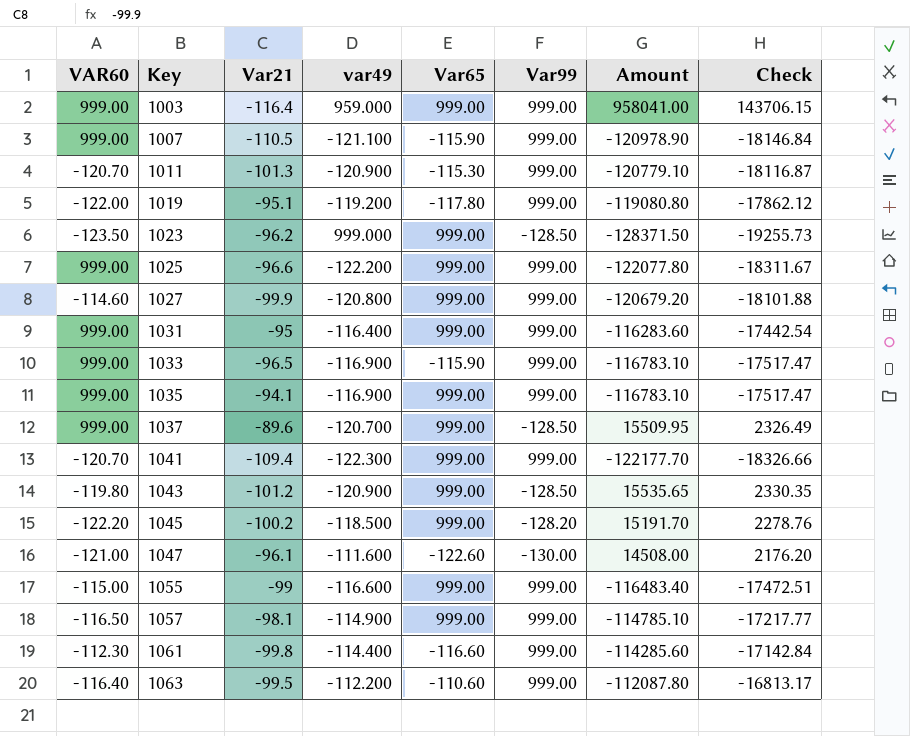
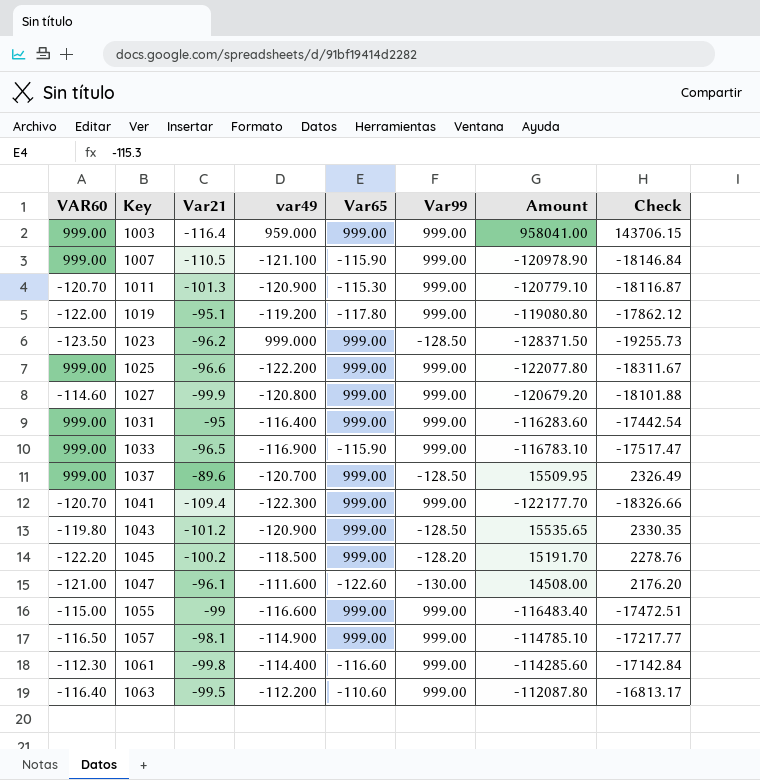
row 1035: 999.00 | -94.1 | -116.900 | 999.00 | 999.00 | -116783.10 | -17517.47 -> none

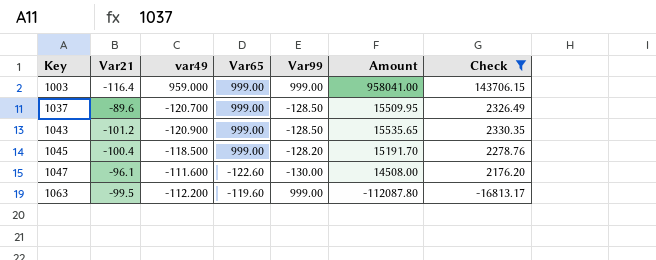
filter: none -> Check >= -16813.17
column VAR60 | position: 1 -> none
1045 | Var21: -100.2 -> -100.4
1063 | Var65: -110.60 -> -119.60

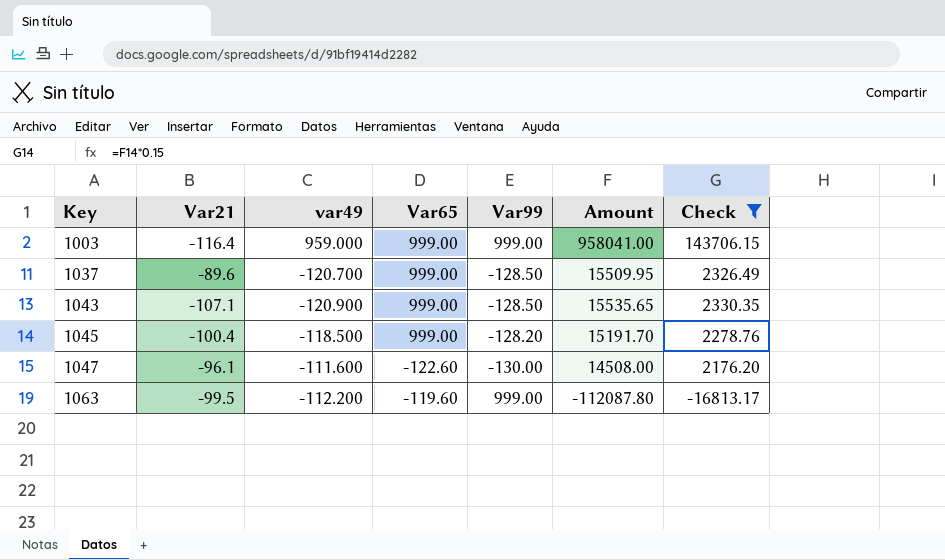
1043 | Var21: -101.2 -> -107.1

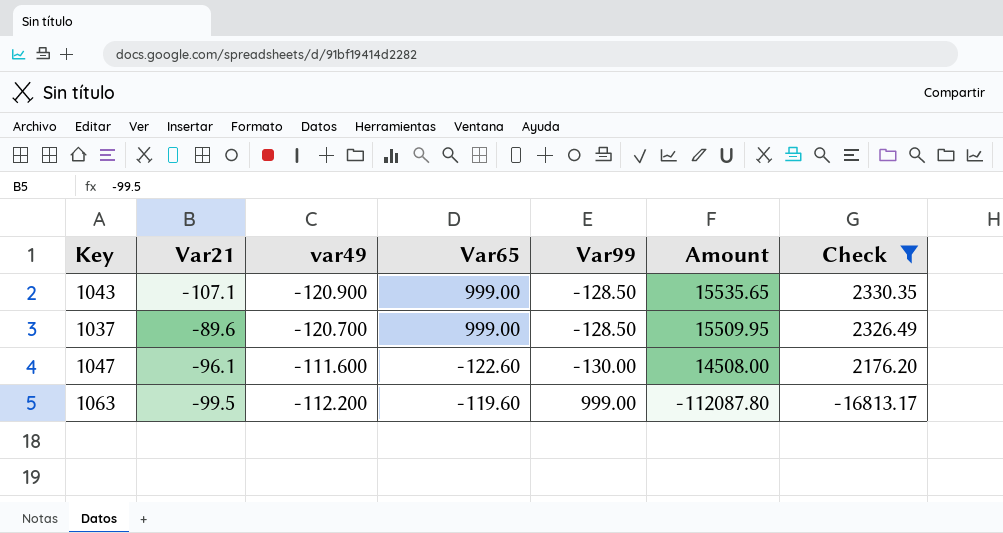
row order: Key ascending -> Amount descending
row 1003: -116.4 | 959.000 | 999.00 | 999.00 | 958041.00 | 143706.15 -> none
row 1045: -100.4 | -118.500 | 999.00 | -128.20 | 15191.70 | 2278.76 -> none

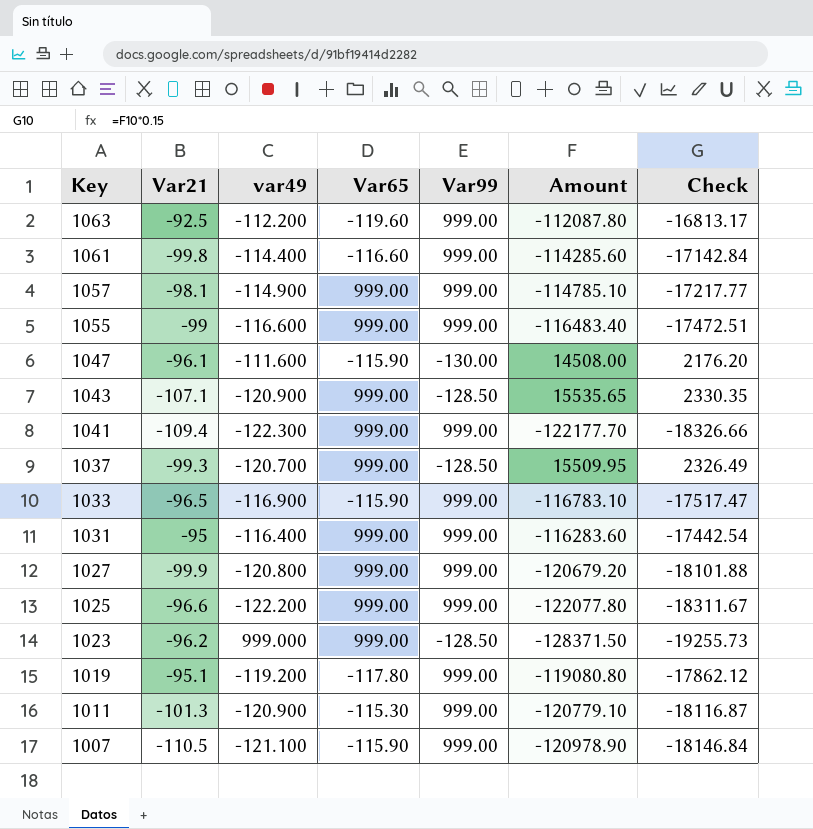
filter: Check >= -16813.17 -> none
row order: Amount descending -> Key descending
1063 | Var21: -99.5 -> -92.5
1047 | Var65: -122.60 -> -115.90
1037 | Var21: -89.6 -> -99.3

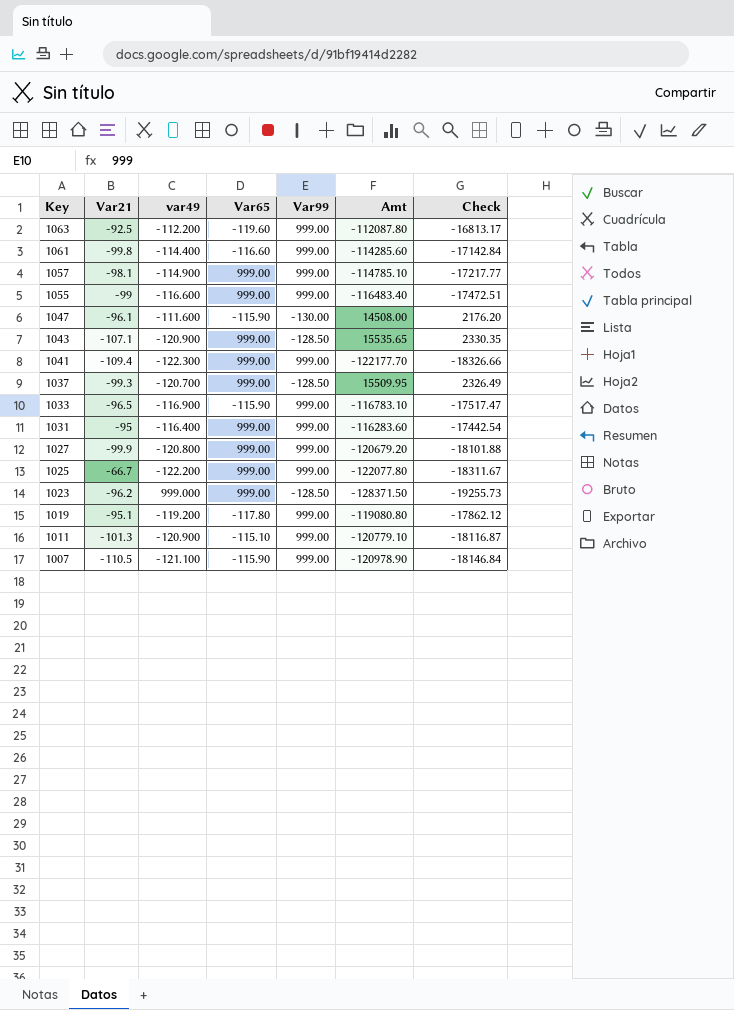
column name: Amount -> Amt
1025 | Var21: -96.6 -> -66.7
1011 | Var65: -115.30 -> -115.10

